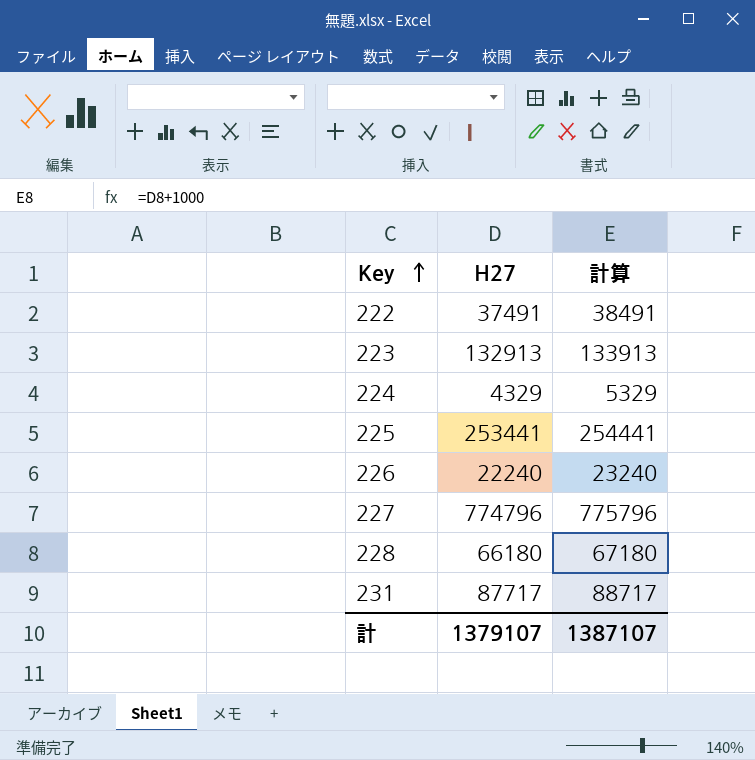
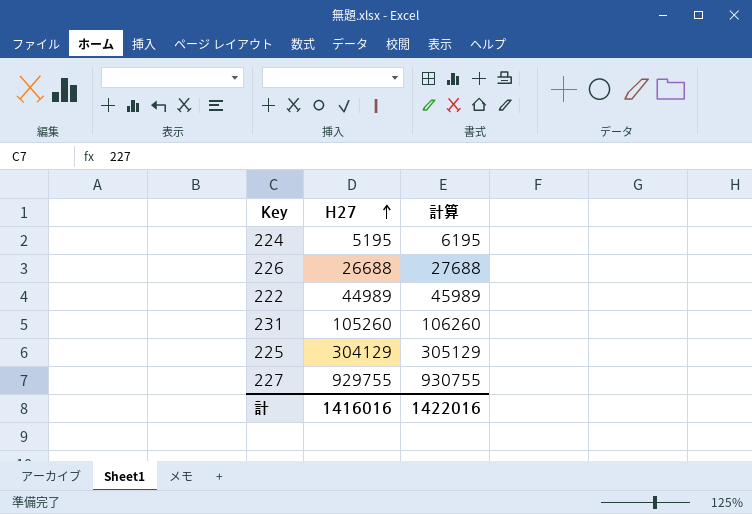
row order: Key ascending -> H27 ascending
row 223: 132913 | 133913 -> none
row 228: 66180 | 67180 -> none
224 | H27: 4329 -> 5195
224 | 計算: 5329 -> 6195
226 | H27: 22240 -> 26688
226 | 計算: 23240 -> 27688
222 | H27: 37491 -> 44989
222 | 計算: 38491 -> 45989
231 | H27: 87717 -> 105260
231 | 計算: 88717 -> 106260
225 | H27: 253441 -> 304129
225 | 計算: 254441 -> 305129
227 | H27: 774796 -> 929755
227 | 計算: 775796 -> 930755
計 | H27: 1379107 -> 1416016
計 | 計算: 1387107 -> 1422016

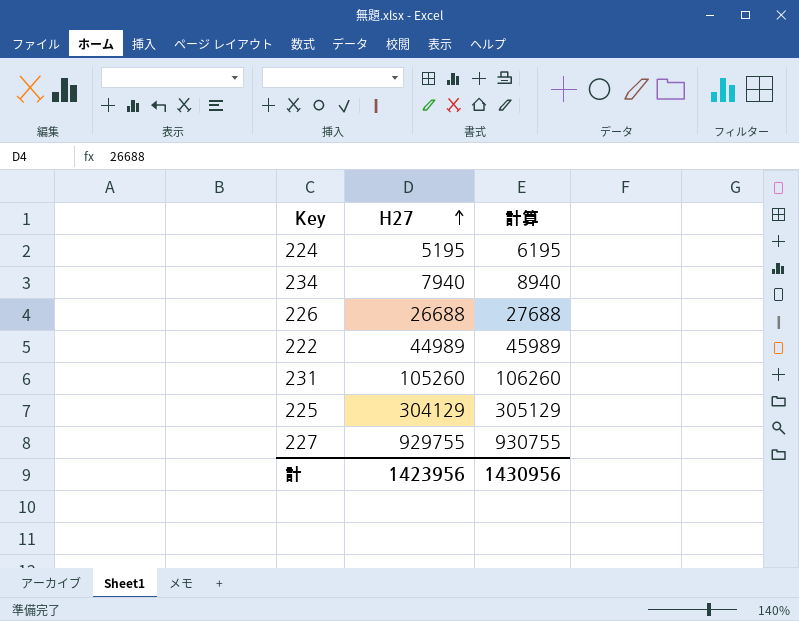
row 234: none -> 7940 | 8940
計 | H27: 1416016 -> 1423956
計 | 計算: 1422016 -> 1430956

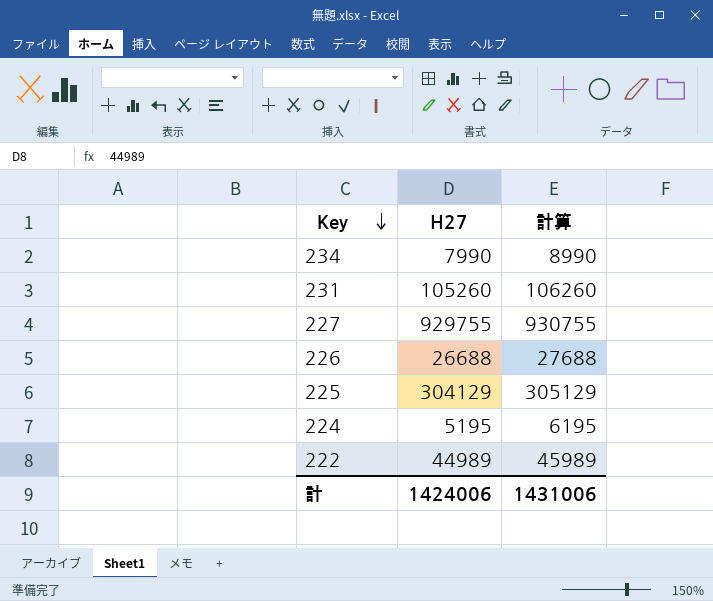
row order: H27 ascending -> Key descending
234 | H27: 7940 -> 7990
234 | 計算: 8940 -> 8990
計 | H27: 1423956 -> 1424006
計 | 計算: 1430956 -> 1431006

